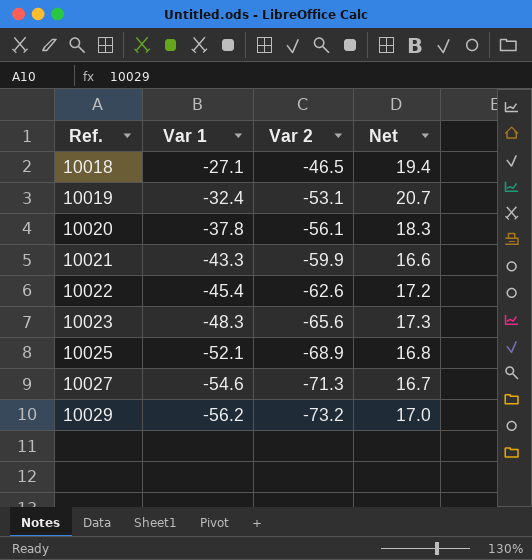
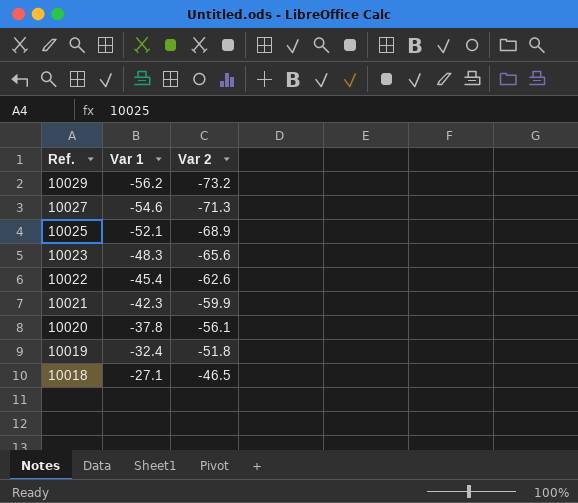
row order: Ref. ascending -> Ref. descending
column Net | formula: [Var 1] - [Var 2] -> none
10021 | Var 1: -43.3 -> -42.3
10019 | Var 2: -53.1 -> -51.8

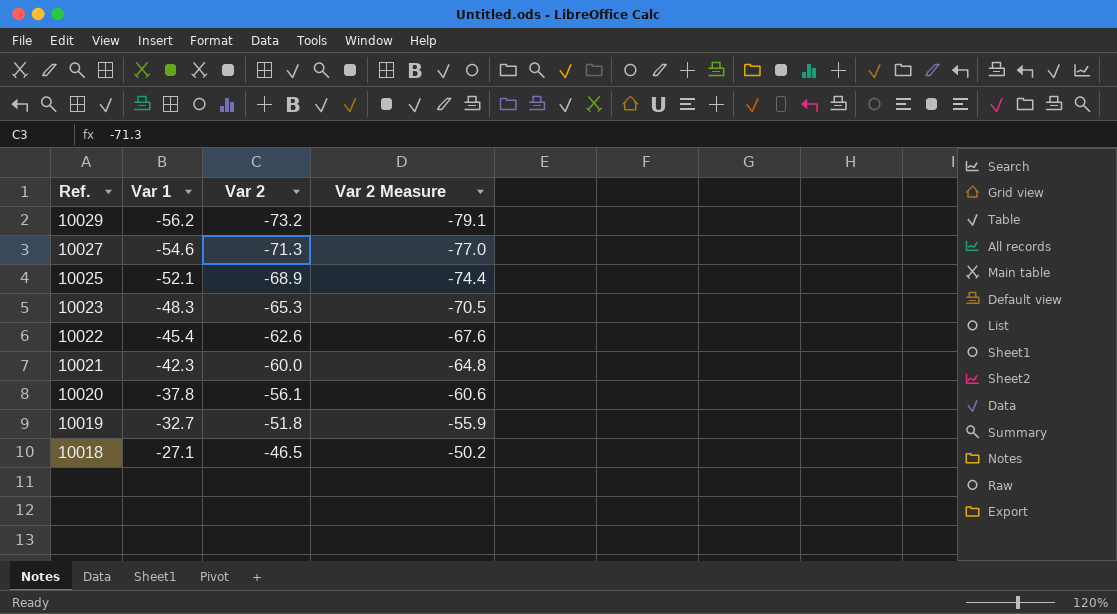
column Var 2 Measure | formula: none -> [Var 2] * 1.08
10023 | Var 2: -65.6 -> -65.3
10021 | Var 2: -59.9 -> -60.0
10019 | Var 1: -32.4 -> -32.7

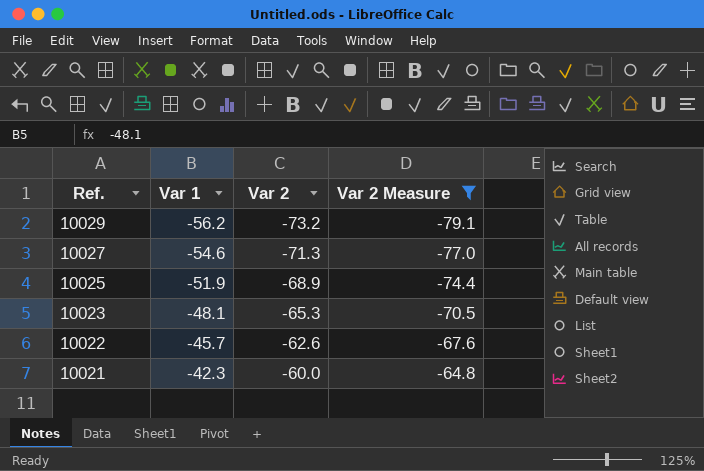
filter: none -> Var 2 Measure <= -64.8
10025 | Var 1: -52.1 -> -51.9
10023 | Var 1: -48.3 -> -48.1
10022 | Var 1: -45.4 -> -45.7

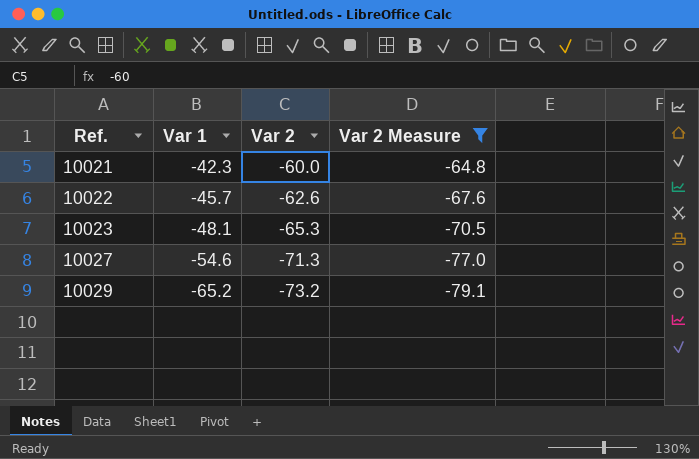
row order: Ref. descending -> Ref. ascending
row 10025: -51.9 | -68.9 | -74.4 -> none
10029 | Var 1: -56.2 -> -65.2

